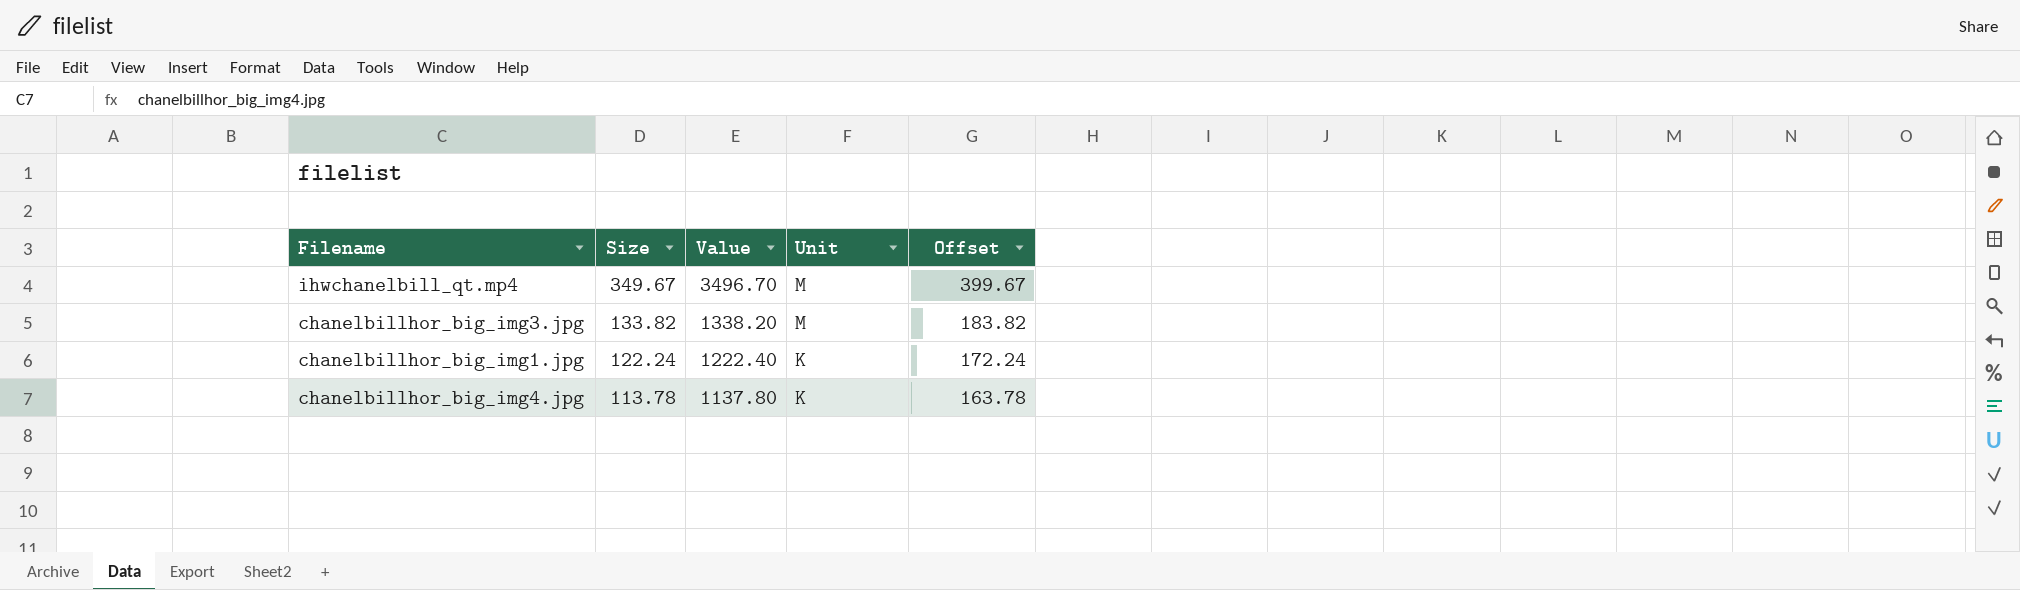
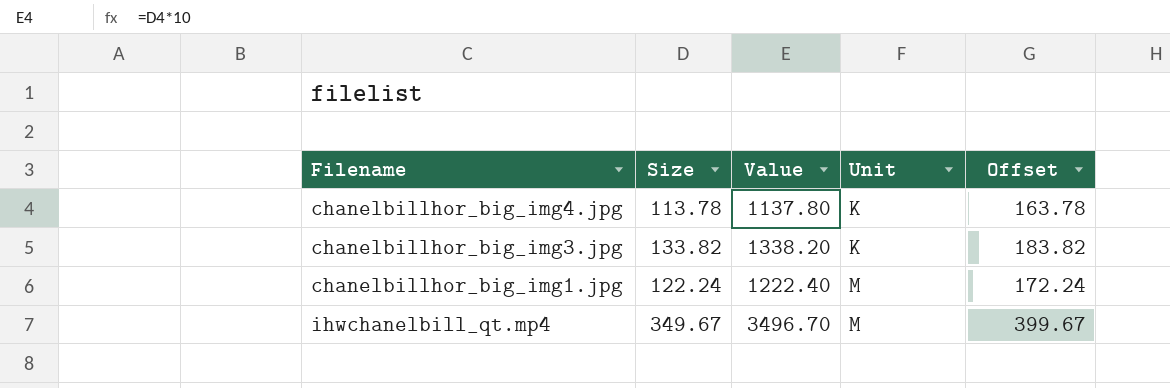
row order: Size descending -> Unit ascending
chanelbillhor_big_img3.jpg | Unit: M -> K
chanelbillhor_big_img1.jpg | Unit: K -> M

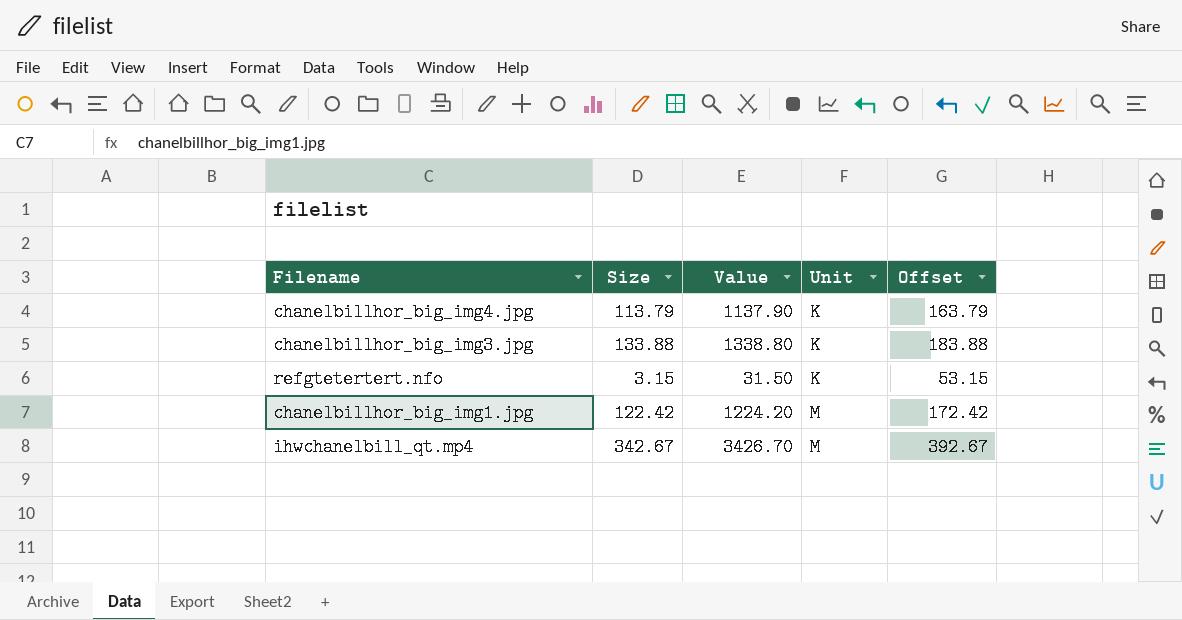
chanelbillhor_big_img4.jpg | Size: 113.78 -> 113.79
chanelbillhor_big_img4.jpg | Value: 1137.80 -> 1137.90
chanelbillhor_big_img4.jpg | Offset: 163.78 -> 163.79
chanelbillhor_big_img3.jpg | Size: 133.82 -> 133.88
chanelbillhor_big_img3.jpg | Value: 1338.20 -> 1338.80
chanelbillhor_big_img3.jpg | Offset: 183.82 -> 183.88
row refgtetertert.nfo: none -> 3.15 | 31.50 | K | 53.15
chanelbillhor_big_img1.jpg | Size: 122.24 -> 122.42
chanelbillhor_big_img1.jpg | Value: 1222.40 -> 1224.20
chanelbillhor_big_img1.jpg | Offset: 172.24 -> 172.42
ihwchanelbill_qt.mp4 | Size: 349.67 -> 342.67
ihwchanelbill_qt.mp4 | Value: 3496.70 -> 3426.70
ihwchanelbill_qt.mp4 | Offset: 399.67 -> 392.67

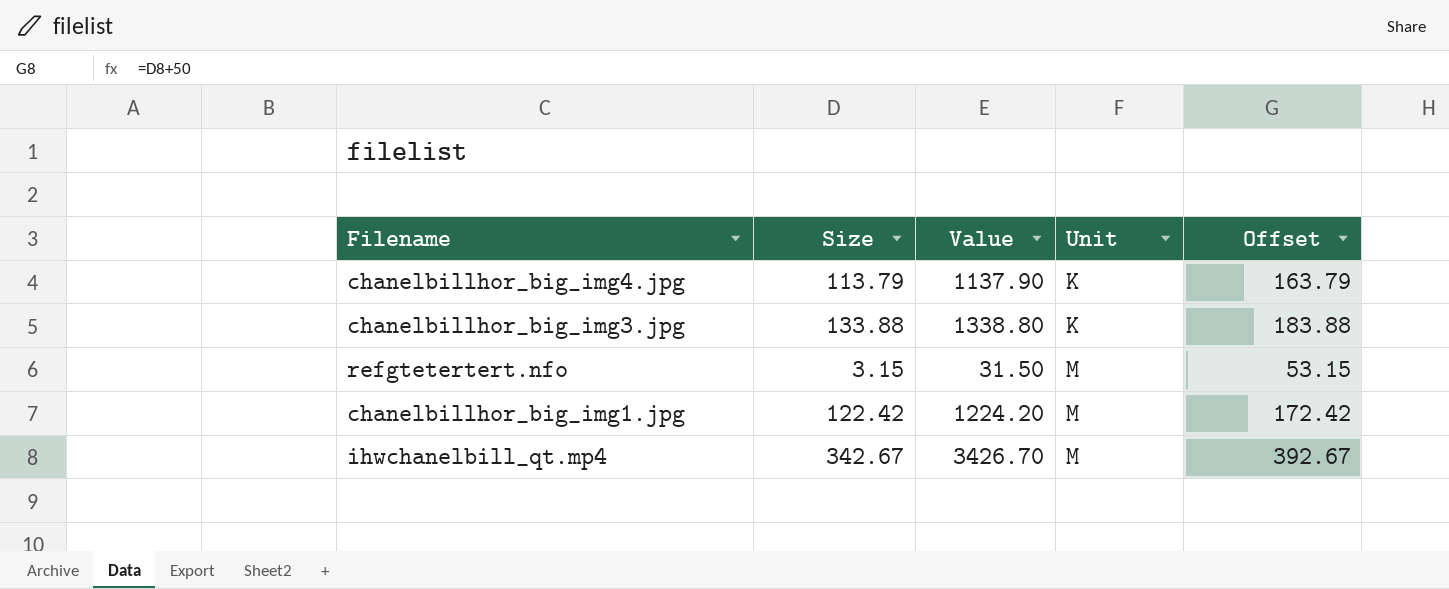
refgtetertert.nfo | Unit: K -> M

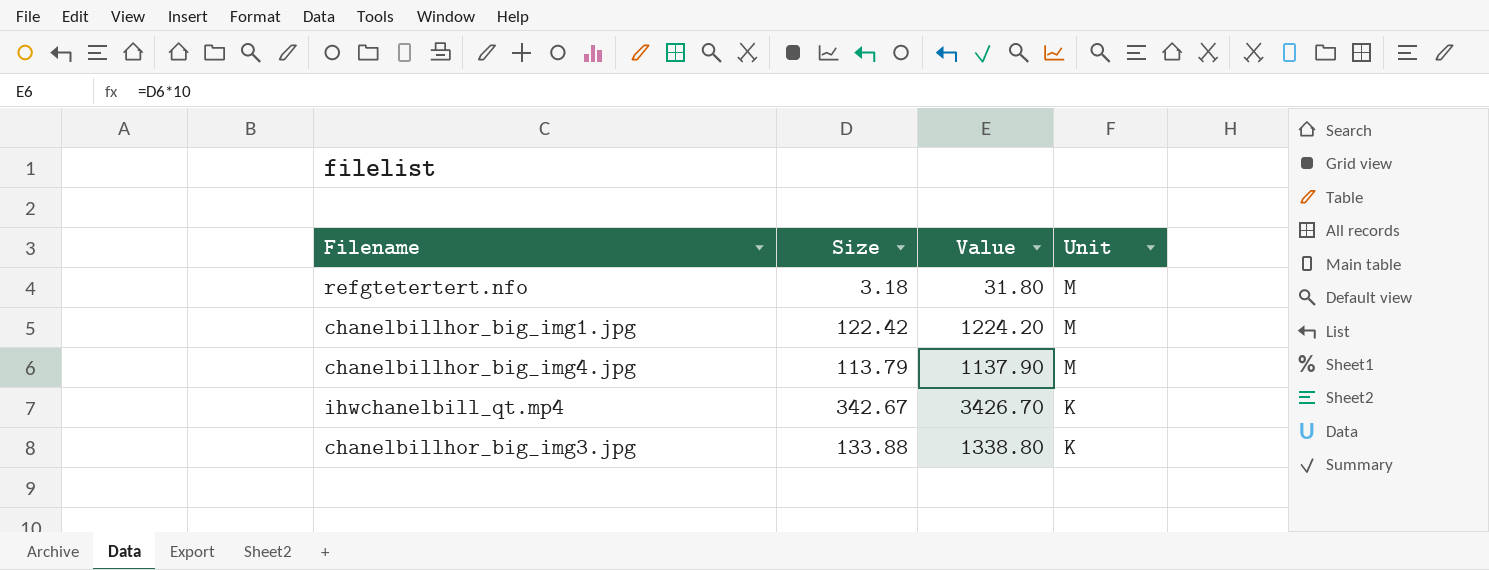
row order: Unit ascending -> Unit descending
column Offset | formula: [Size] + 50 -> none
refgtetertert.nfo | Size: 3.15 -> 3.18
refgtetertert.nfo | Value: 31.50 -> 31.80
chanelbillhor_big_img4.jpg | Unit: K -> M
ihwchanelbill_qt.mp4 | Unit: M -> K

